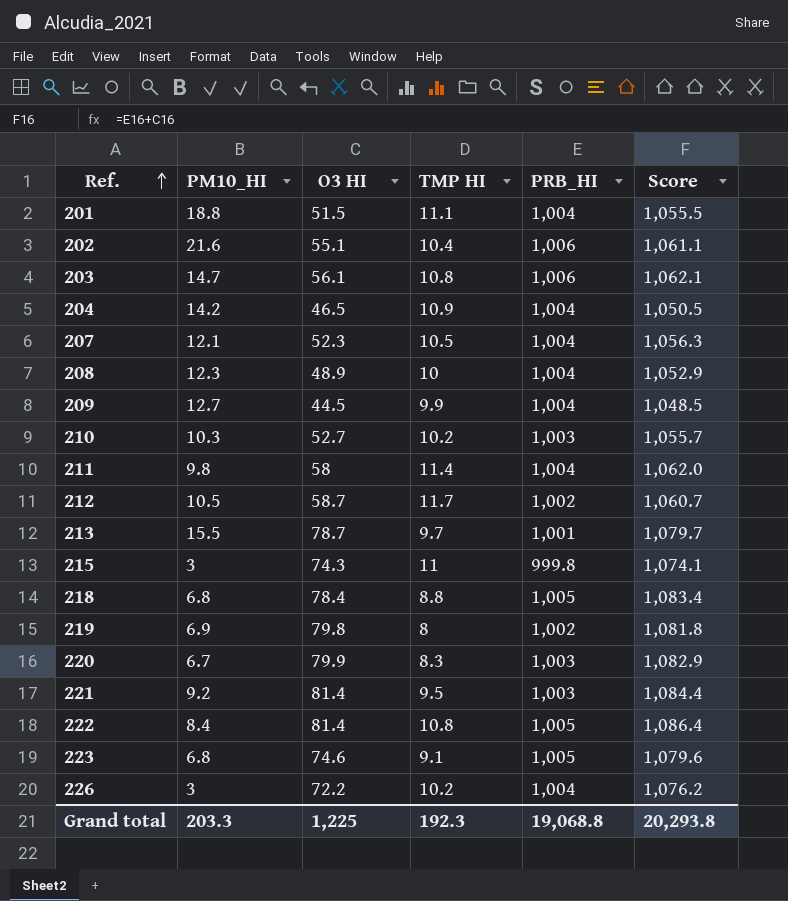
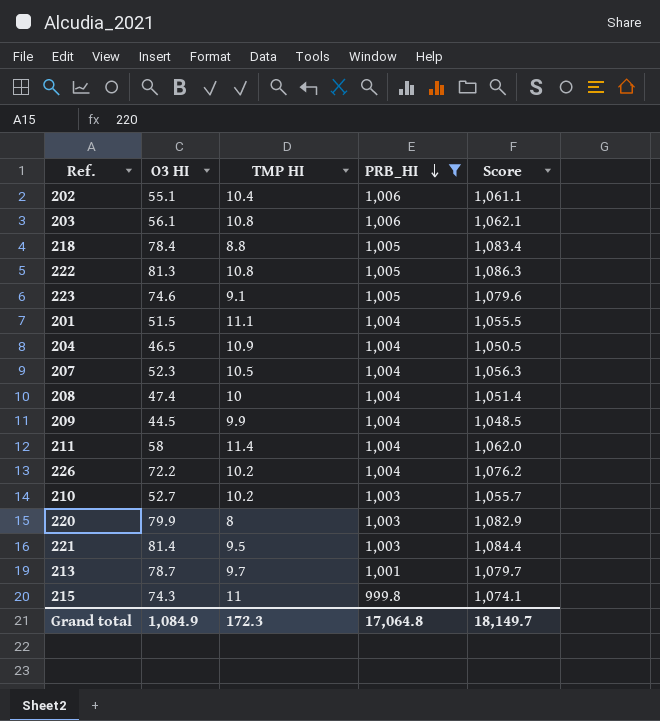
filter: none -> PRB_HI != 1,002
row order: Ref. ascending -> PRB_HI descending
column PM10_HI | position: 2 -> none
222 | O3 HI: 81.4 -> 81.3
222 | Score: 1,086.4 -> 1,086.3
208 | O3 HI: 48.9 -> 47.4
208 | Score: 1,052.9 -> 1,051.4
220 | TMP HI: 8.3 -> 8
Grand total | O3 HI: 1,225 -> 1,084.9
Grand total | TMP HI: 192.3 -> 172.3
Grand total | PRB_HI: 19,068.8 -> 17,064.8
Grand total | Score: 20,293.8 -> 18,149.7

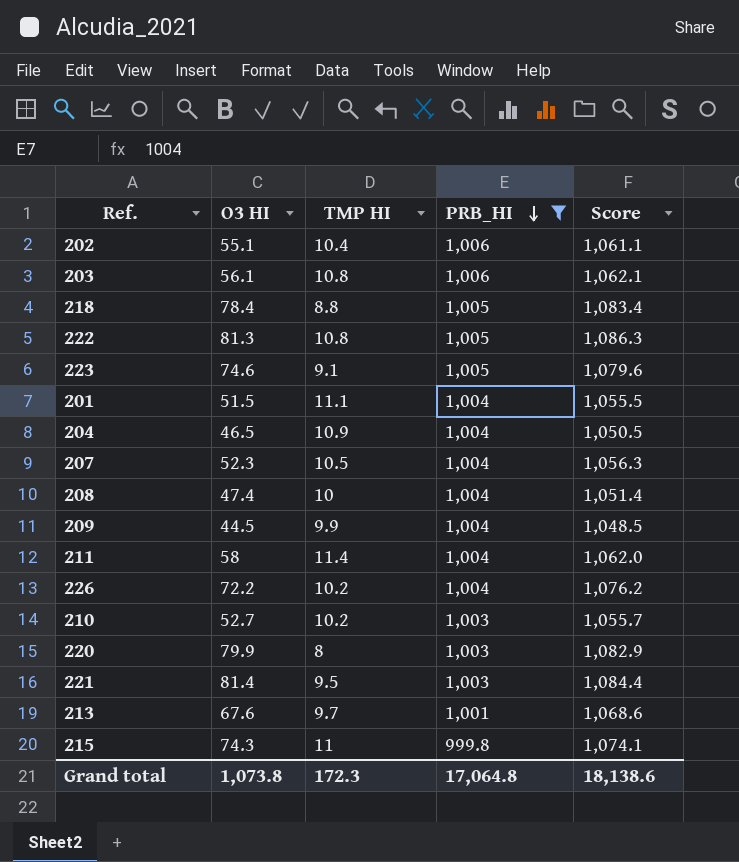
213 | O3 HI: 78.7 -> 67.6
213 | Score: 1,079.7 -> 1,068.6
Grand total | O3 HI: 1,084.9 -> 1,073.8
Grand total | Score: 18,149.7 -> 18,138.6

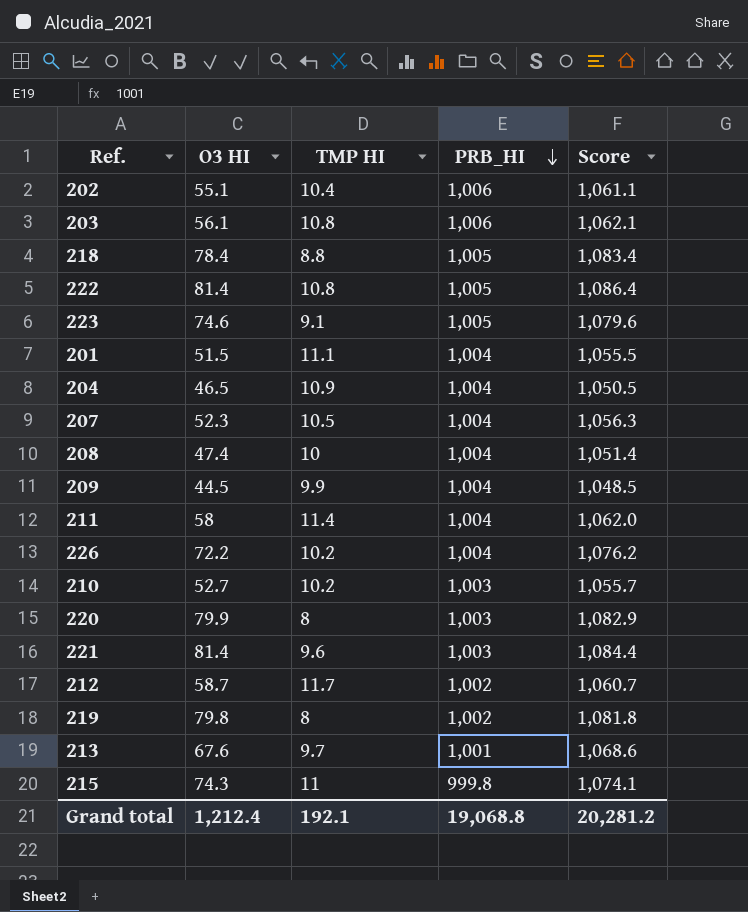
filter: PRB_HI != 1,002 -> none
222 | O3 HI: 81.3 -> 81.4
222 | Score: 1,086.3 -> 1,086.4
221 | TMP HI: 9.5 -> 9.6
Grand total | O3 HI: 1,073.8 -> 1,212.4
Grand total | TMP HI: 172.3 -> 192.1
Grand total | PRB_HI: 17,064.8 -> 19,068.8
Grand total | Score: 18,138.6 -> 20,281.2

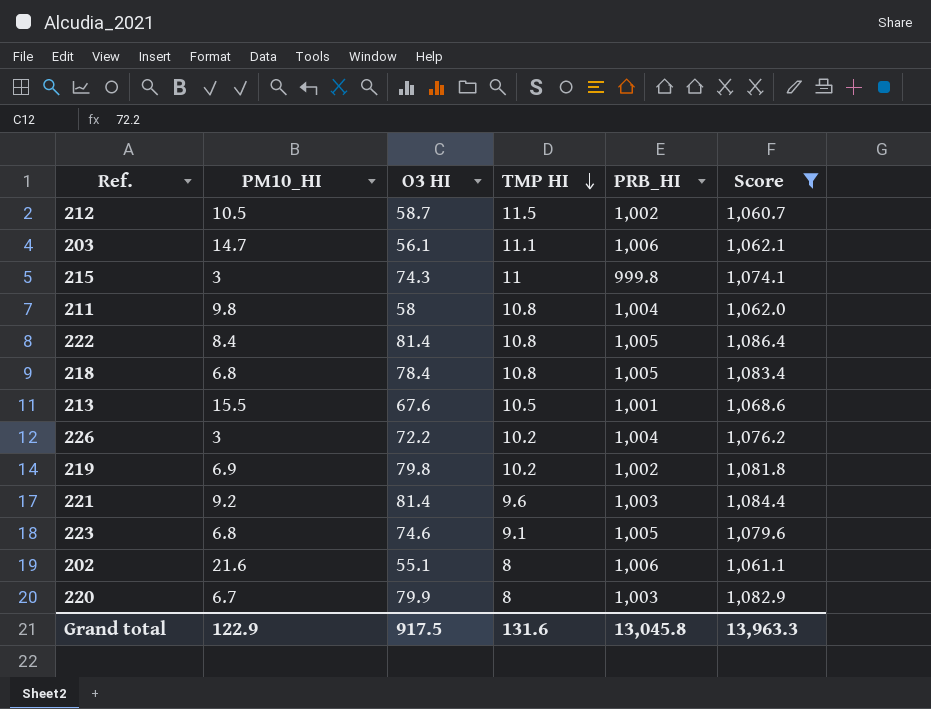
filter: none -> Score >= 1,060.7
row order: PRB_HI descending -> TMP HI descending
column PM10_HI | position: none -> 2
212 | TMP HI: 11.7 -> 11.5
203 | TMP HI: 10.8 -> 11.1
211 | TMP HI: 11.4 -> 10.8
218 | TMP HI: 8.8 -> 10.8
213 | TMP HI: 9.7 -> 10.5
219 | TMP HI: 8 -> 10.2
202 | TMP HI: 10.4 -> 8
Grand total | O3 HI: 1,212.4 -> 917.5
Grand total | TMP HI: 192.1 -> 131.6
Grand total | PRB_HI: 19,068.8 -> 13,045.8
Grand total | Score: 20,281.2 -> 13,963.3

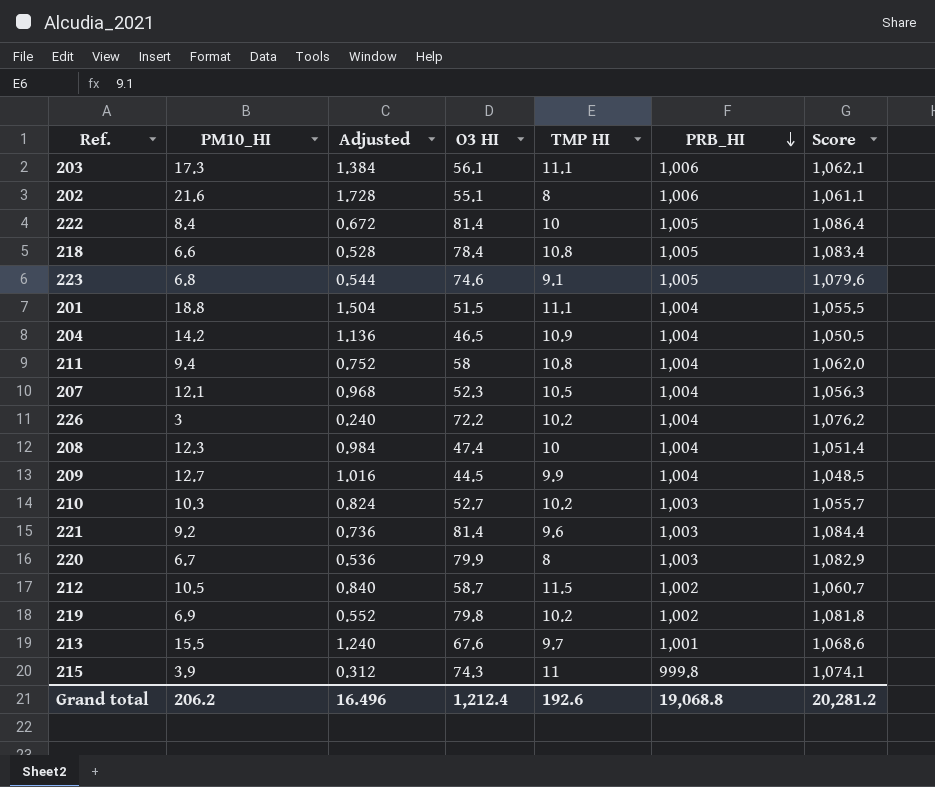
filter: Score >= 1,060.7 -> none
row order: TMP HI descending -> PRB_HI descending
column Adjusted | formula: none -> [PM10_HI] * 0.08
203 | PM10_HI: 14.7 -> 17.3
222 | TMP HI: 10.8 -> 10
218 | PM10_HI: 6.8 -> 6.6
211 | PM10_HI: 9.8 -> 9.4
213 | TMP HI: 10.5 -> 9.7
215 | PM10_HI: 3 -> 3.9
Grand total | PM10_HI: 122.9 -> 206.2
Grand total | O3 HI: 917.5 -> 1,212.4
Grand total | TMP HI: 131.6 -> 192.6
Grand total | PRB_HI: 13,045.8 -> 19,068.8
Grand total | Score: 13,963.3 -> 20,281.2

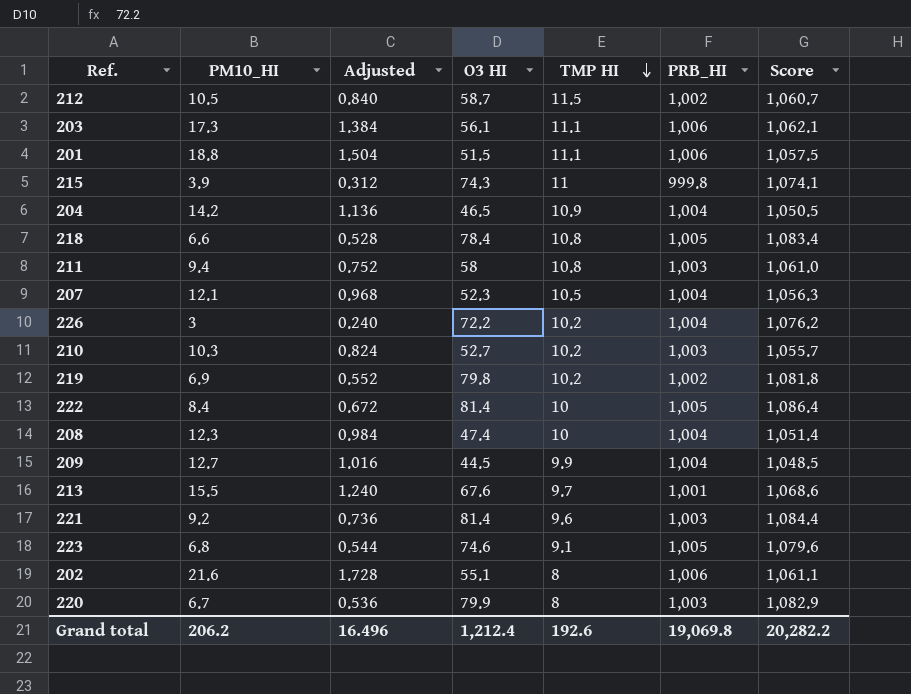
row order: PRB_HI descending -> TMP HI descending
201 | PRB_HI: 1,004 -> 1,006
201 | Score: 1,055.5 -> 1,057.5
211 | PRB_HI: 1,004 -> 1,003
211 | Score: 1,062.0 -> 1,061.0
Grand total | PRB_HI: 19,068.8 -> 19,069.8
Grand total | Score: 20,281.2 -> 20,282.2

